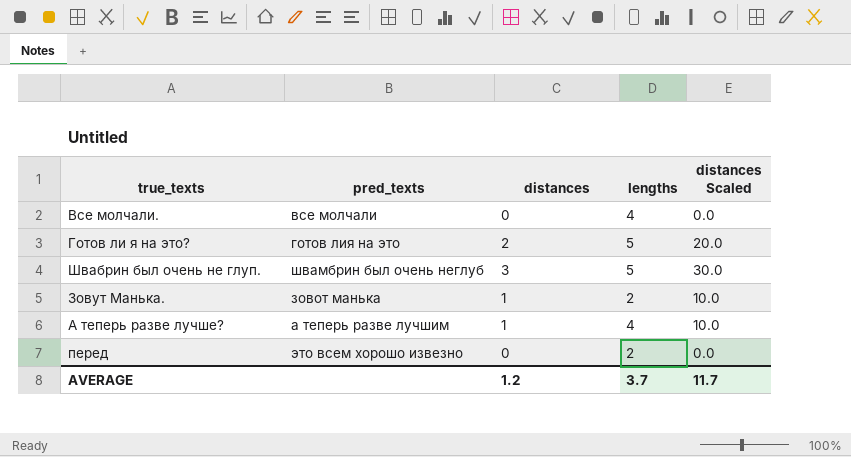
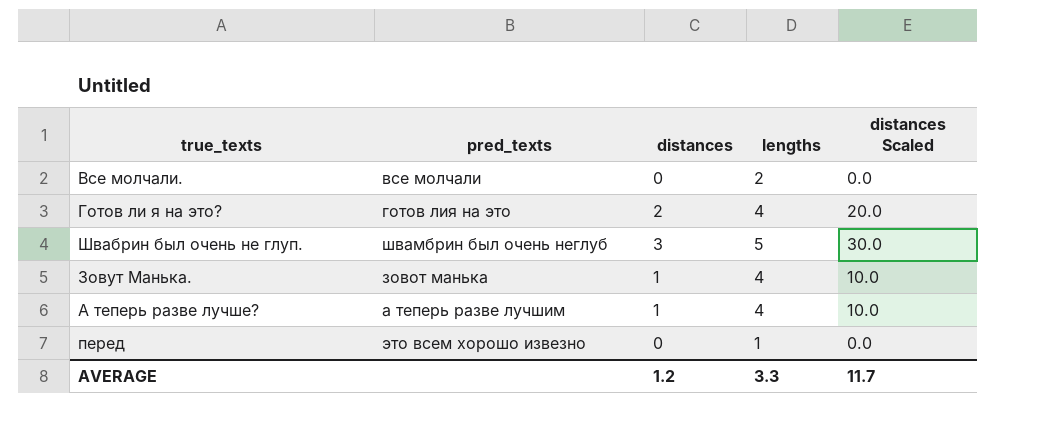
Все молчали. | lengths: 4 -> 2
Готов ли я на это? | lengths: 5 -> 4
Зовут Манька. | lengths: 2 -> 4
перед | lengths: 2 -> 1
AVERAGE | lengths: 3.7 -> 3.3

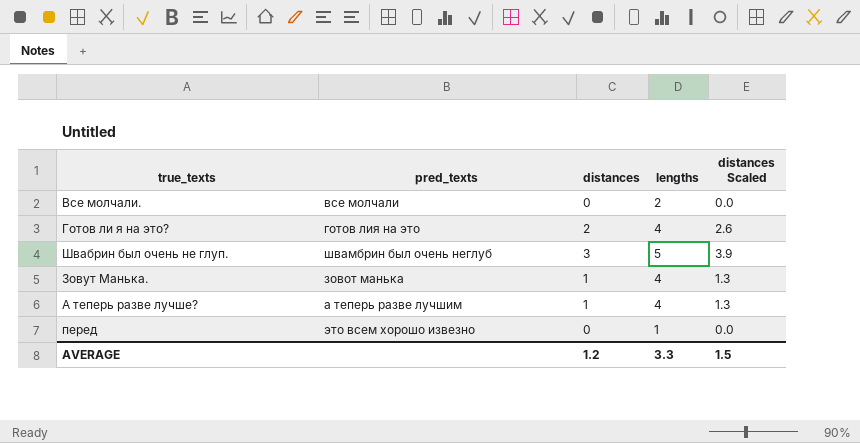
column distances Scaled | formula: [distances] * 10 -> [distances] * 1.3
AVERAGE | distances Scaled: 11.7 -> 1.5

